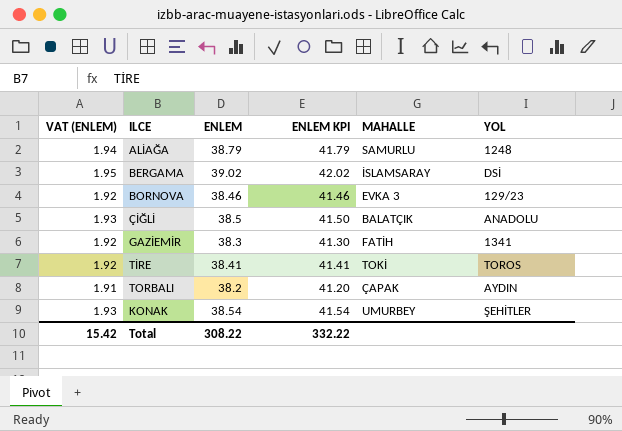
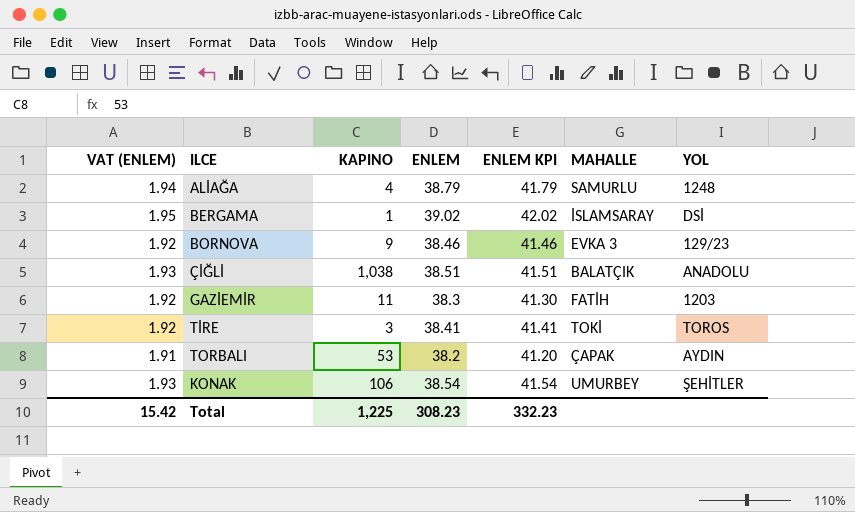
column KAPINO | position: none -> 3
ÇİĞLİ | ENLEM: 38.5 -> 38.51
ÇİĞLİ | ENLEM KPI: 41.50 -> 41.51
GAZİEMİR | YOL: 1341 -> 1203
Total | ENLEM: 308.22 -> 308.23
Total | ENLEM KPI: 332.22 -> 332.23

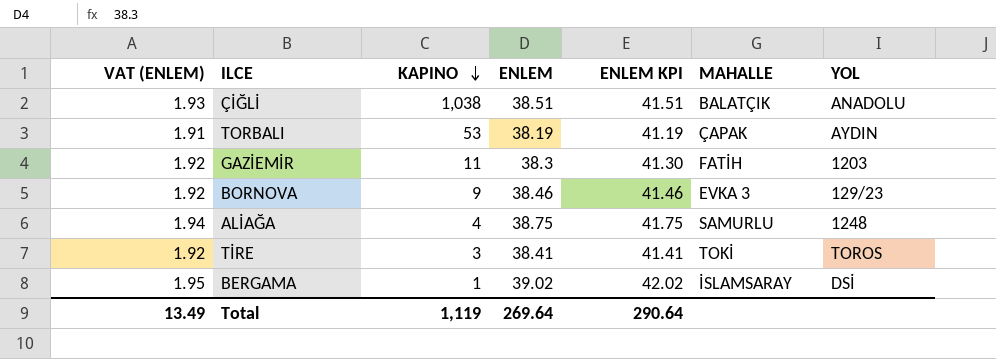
row order: none -> KAPINO descending
row KONAK: 1.93 | 106 | 38.54 | 41.54 | UMURBEY | ŞEHİTLER -> none
TORBALI | ENLEM: 38.2 -> 38.19
TORBALI | ENLEM KPI: 41.20 -> 41.19
ALİAĞA | ENLEM: 38.79 -> 38.75
ALİAĞA | ENLEM KPI: 41.79 -> 41.75
Total | VAT (ENLEM): 15.42 -> 13.49
Total | KAPINO: 1,225 -> 1,119
Total | ENLEM: 308.23 -> 269.64
Total | ENLEM KPI: 332.23 -> 290.64

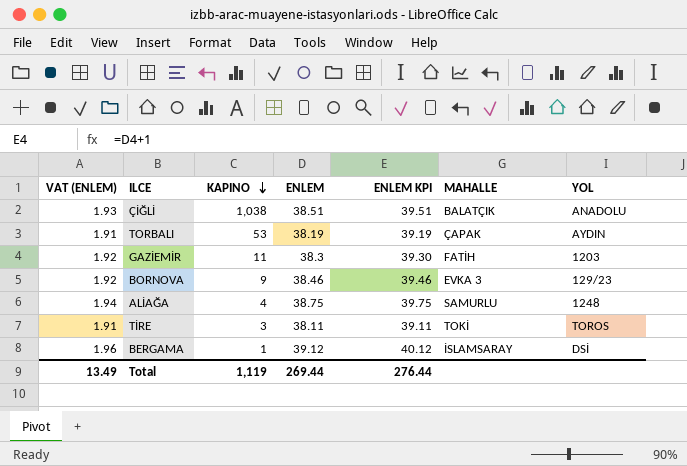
column ENLEM KPI | formula: [ENLEM] + 3 -> [ENLEM] + 1
TİRE | VAT (ENLEM): 1.92 -> 1.91
TİRE | ENLEM: 38.41 -> 38.11
BERGAMA | VAT (ENLEM): 1.95 -> 1.96
BERGAMA | ENLEM: 39.02 -> 39.12
Total | ENLEM: 269.64 -> 269.44
Total | ENLEM KPI: 290.64 -> 276.44

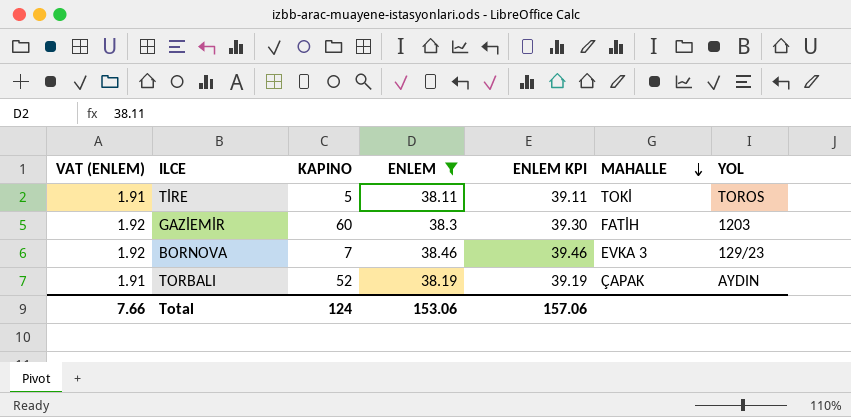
filter: none -> ENLEM <= 38.46
row order: KAPINO descending -> MAHALLE descending
TİRE | KAPINO: 3 -> 5
GAZİEMİR | KAPINO: 11 -> 60
BORNOVA | KAPINO: 9 -> 7
TORBALI | KAPINO: 53 -> 52
Total | VAT (ENLEM): 13.49 -> 7.66
Total | KAPINO: 1,119 -> 124
Total | ENLEM: 269.44 -> 153.06
Total | ENLEM KPI: 276.44 -> 157.06

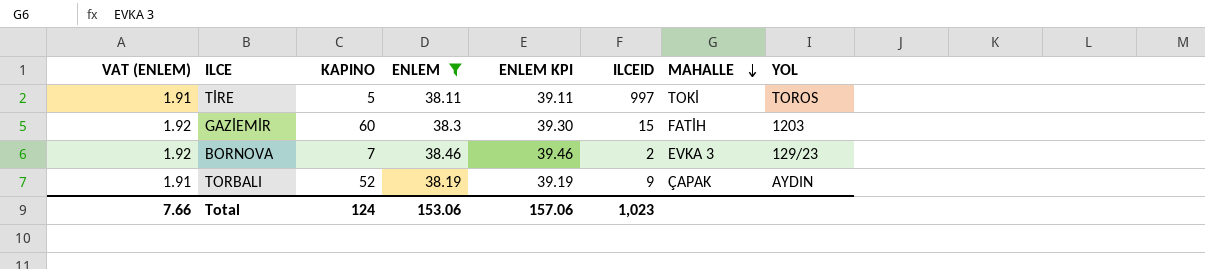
column ILCEID | position: none -> 6

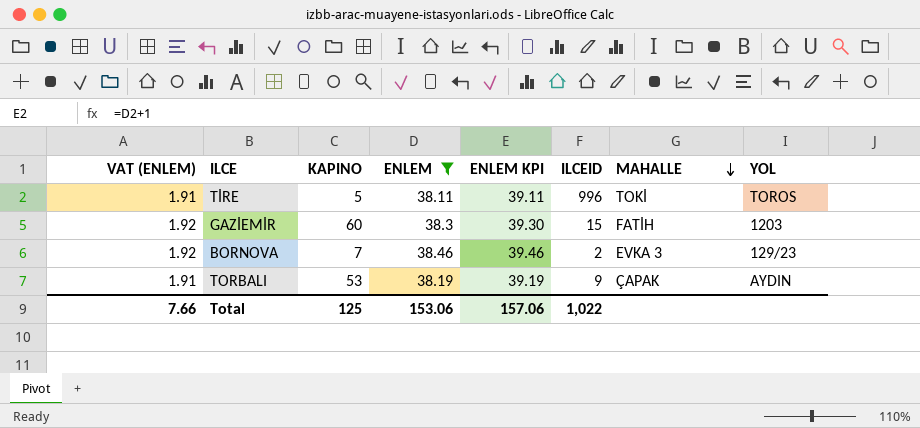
TİRE | ILCEID: 997 -> 996
TORBALI | KAPINO: 52 -> 53
Total | KAPINO: 124 -> 125
Total | ILCEID: 1,023 -> 1,022

